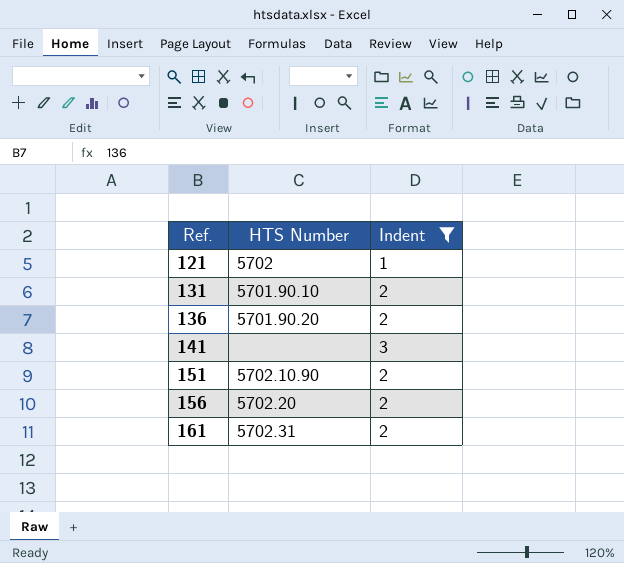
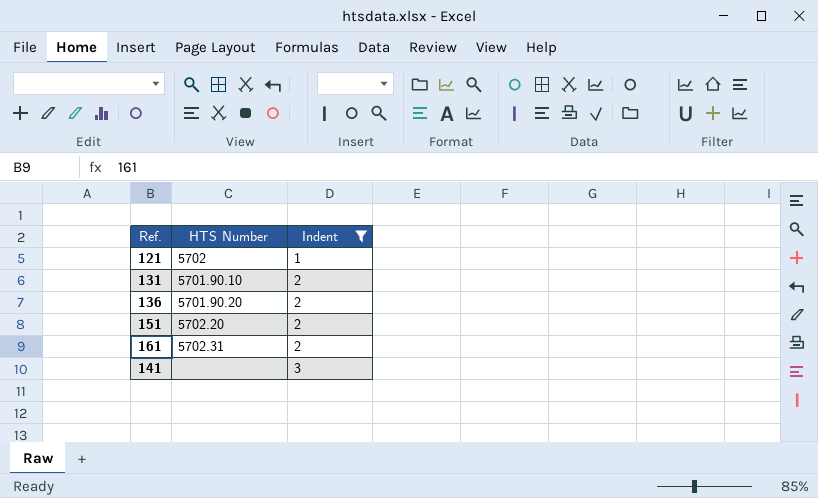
row order: Ref. ascending -> Indent ascending
row 156: 5702.20 | 2 -> none
151 | HTS Number: 5702.10.90 -> 5702.20

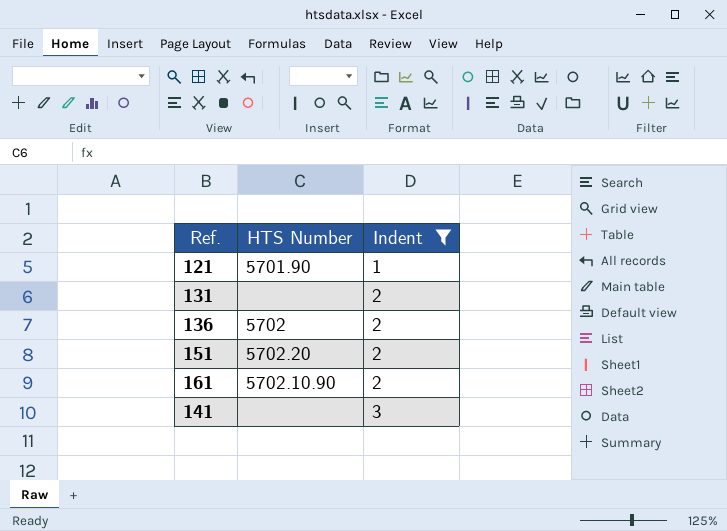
121 | HTS Number: 5702 -> 5701.90
131 | HTS Number: 5701.90.10 -> none
136 | HTS Number: 5701.90.20 -> 5702
161 | HTS Number: 5702.31 -> 5702.10.90

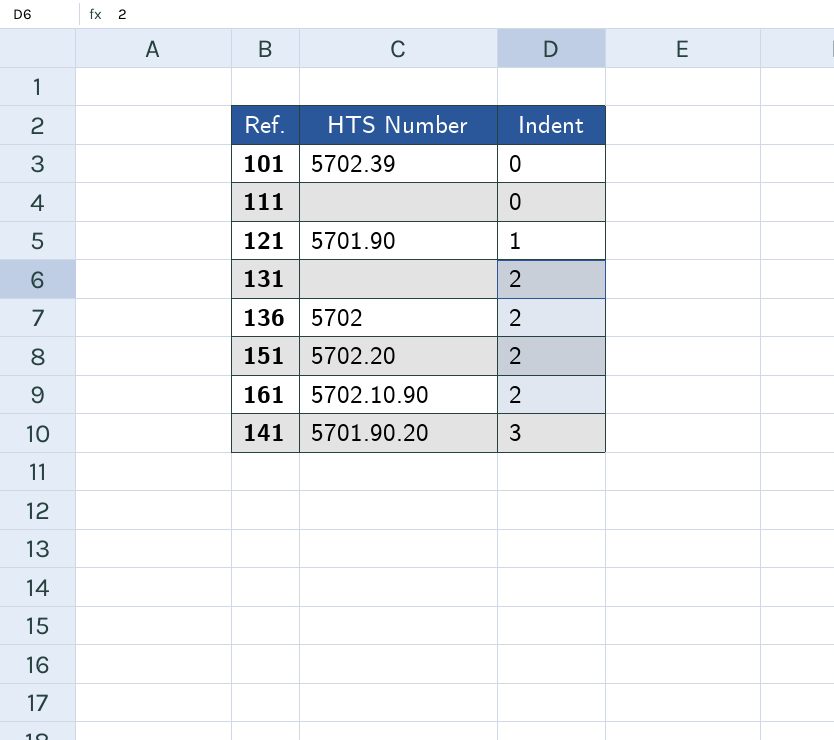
filter: Indent != 0 -> none
141 | HTS Number: none -> 5701.90.20

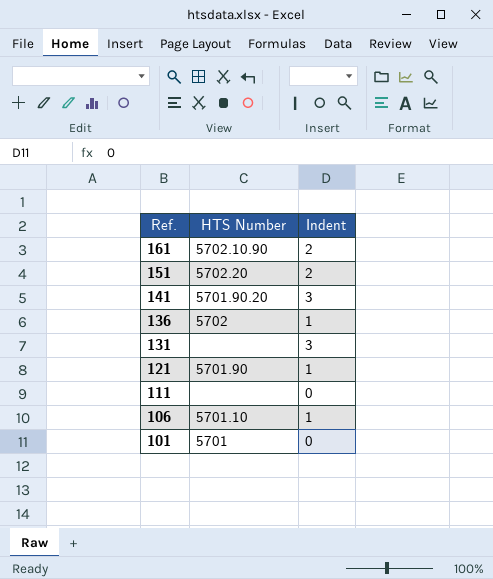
row order: Indent ascending -> Ref. descending
136 | Indent: 2 -> 1
131 | Indent: 2 -> 3
row 106: none -> 5701.10 | 1
101 | HTS Number: 5702.39 -> 5701

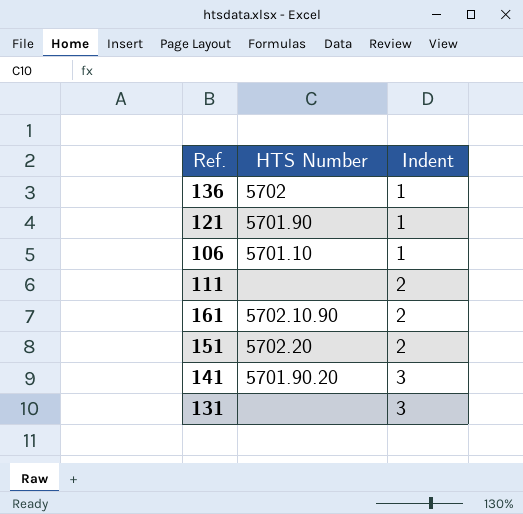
row order: Ref. descending -> Indent ascending
row 101: 5701 | 0 -> none
111 | Indent: 0 -> 2

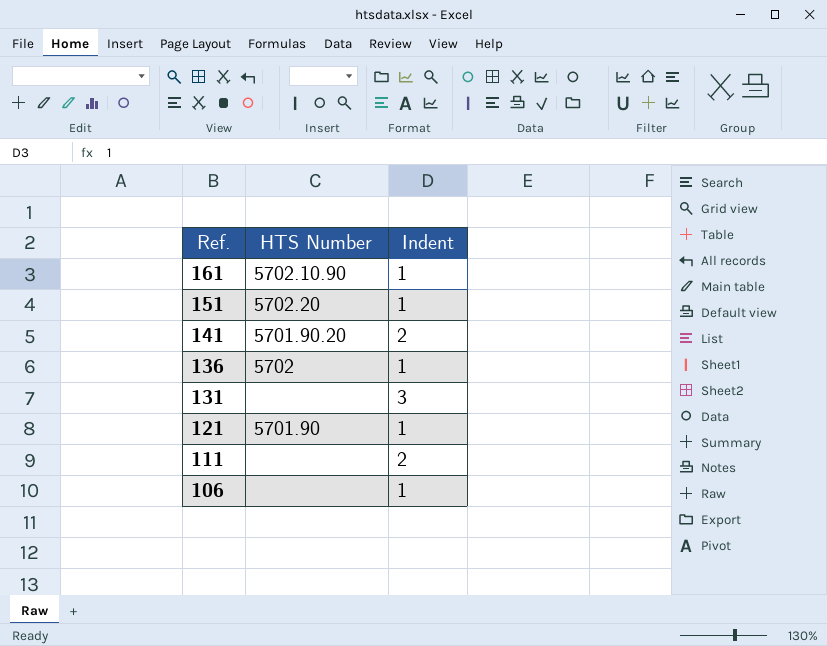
row order: Indent ascending -> Ref. descending
161 | Indent: 2 -> 1
151 | Indent: 2 -> 1
141 | Indent: 3 -> 2
106 | HTS Number: 5701.10 -> none

